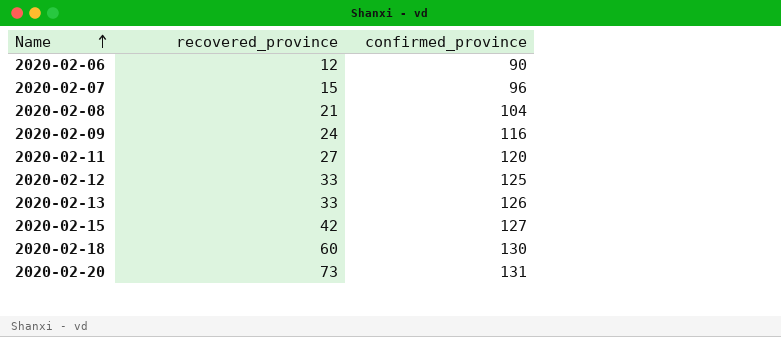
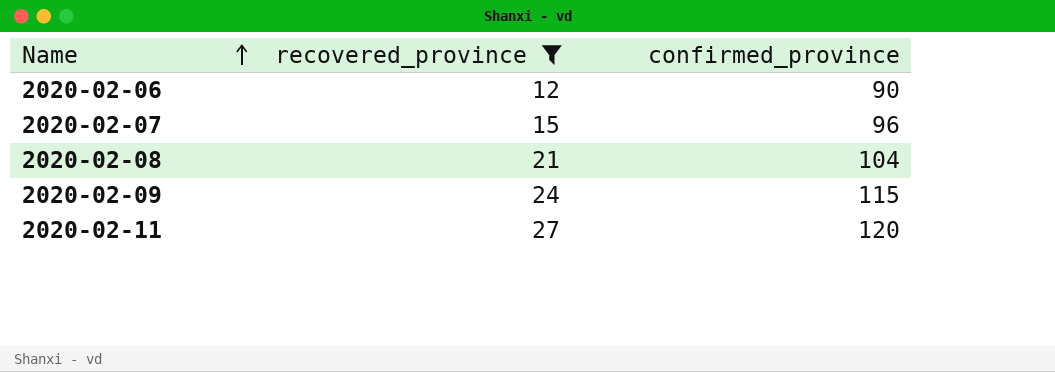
filter: none -> recovered_province <= 27
2020-02-09 | confirmed_province: 116 -> 115

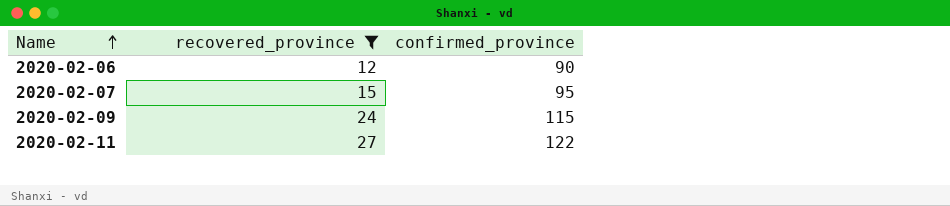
row 2020-02-08: 21 | 104 -> none
2020-02-07 | confirmed_province: 96 -> 95
2020-02-11 | confirmed_province: 120 -> 122

